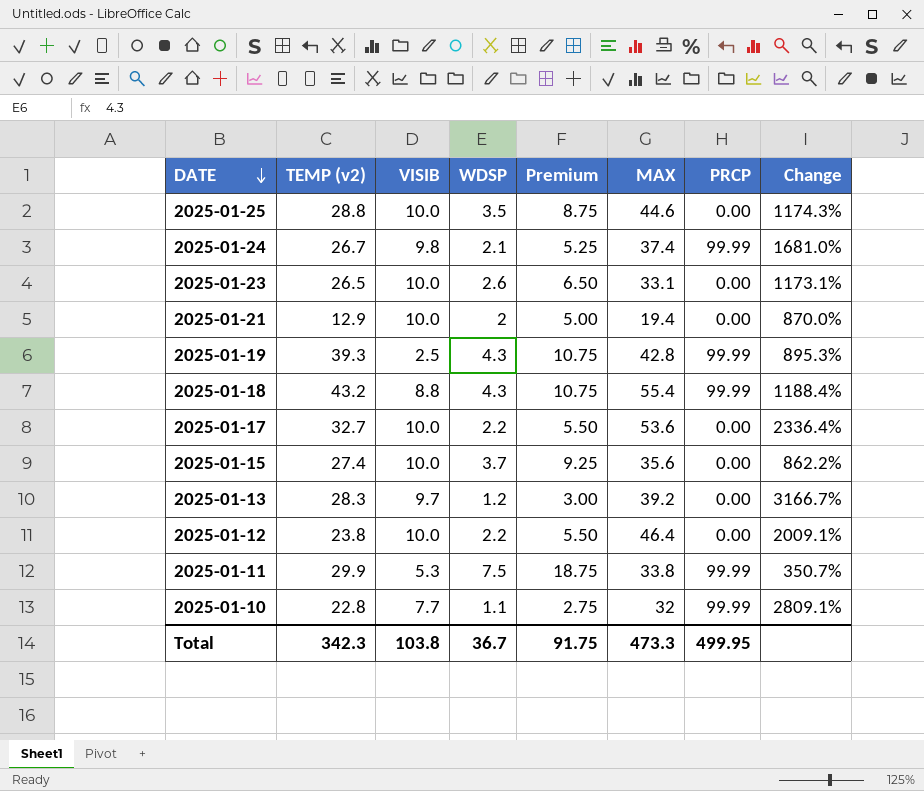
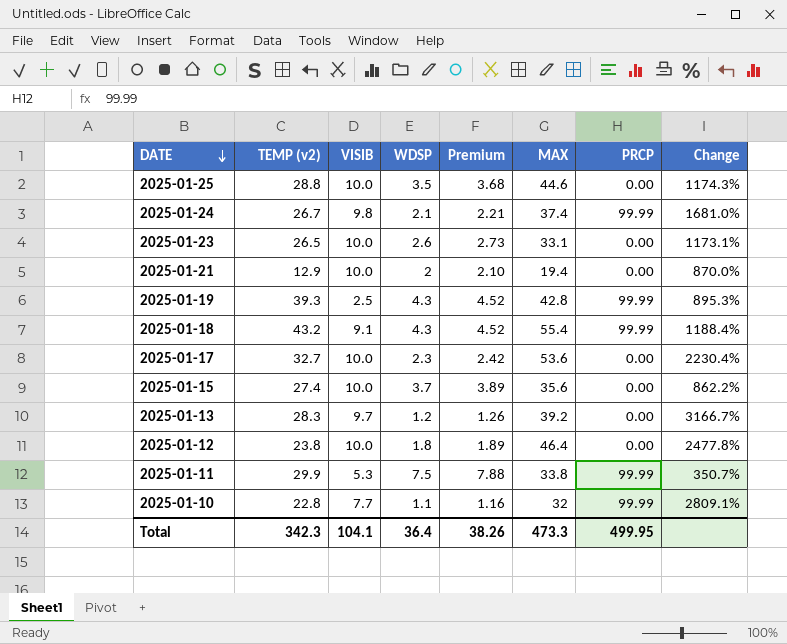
column Premium | formula: [WDSP] * 2.5 -> [WDSP] * 1.05
2025-01-18 | VISIB: 8.8 -> 9.1
2025-01-17 | WDSP: 2.2 -> 2.3
2025-01-17 | Change: 2336.4% -> 2230.4%
2025-01-12 | WDSP: 2.2 -> 1.8
2025-01-12 | Change: 2009.1% -> 2477.8%
Total | VISIB: 103.8 -> 104.1
Total | WDSP: 36.7 -> 36.4
Total | Premium: 91.75 -> 38.26

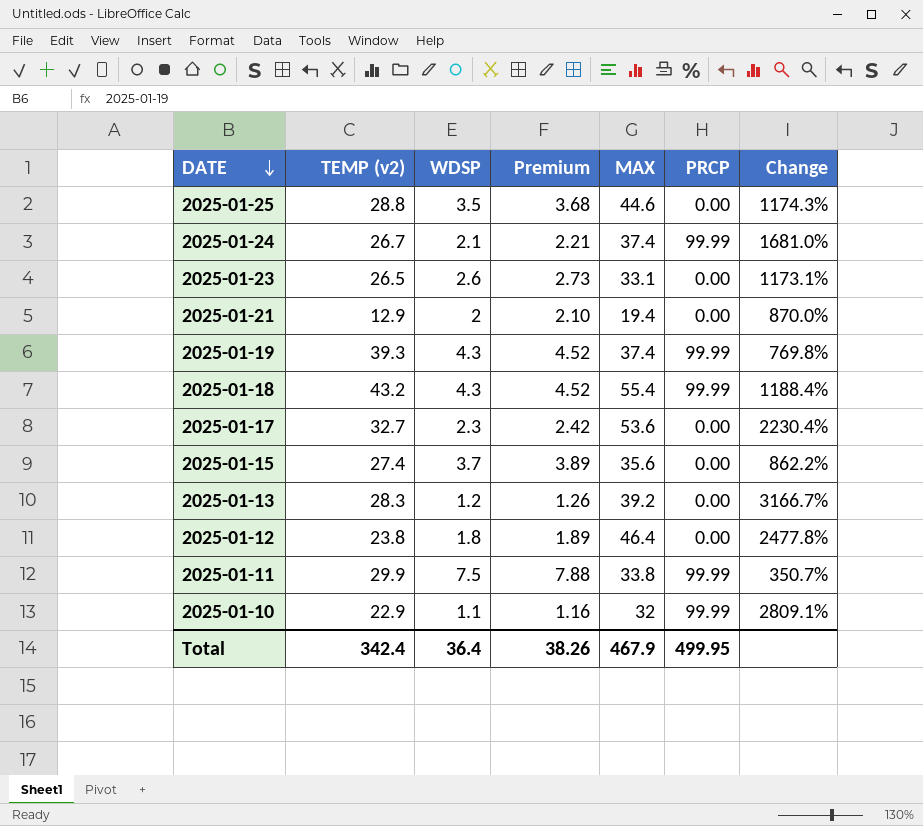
column VISIB | position: 3 -> none
2025-01-19 | MAX: 42.8 -> 37.4
2025-01-19 | Change: 895.3% -> 769.8%
2025-01-10 | TEMP (v2): 22.8 -> 22.9
Total | TEMP (v2): 342.3 -> 342.4
Total | MAX: 473.3 -> 467.9

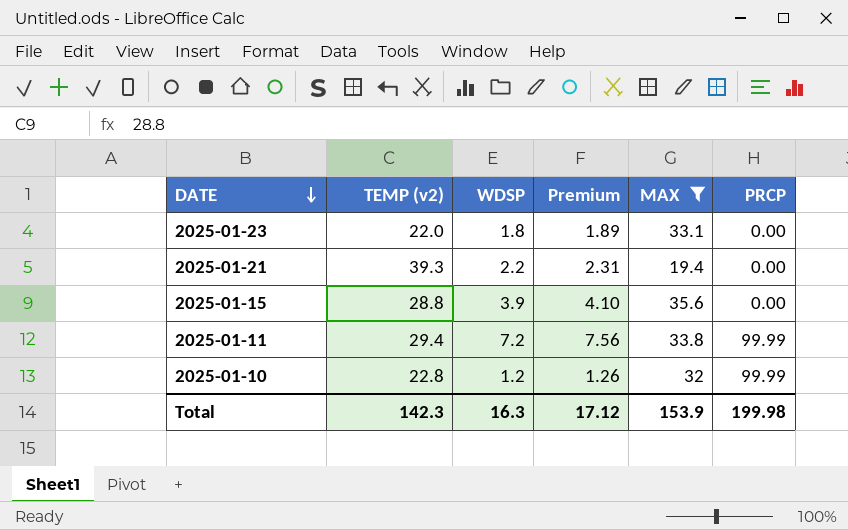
filter: none -> MAX <= 35.6
column Change | formula: ([MAX] - [WDSP]) / [WDSP] -> none
2025-01-23 | TEMP (v2): 26.5 -> 22.0
2025-01-23 | WDSP: 2.6 -> 1.8
2025-01-23 | Premium: 2.73 -> 1.89
2025-01-21 | TEMP (v2): 12.9 -> 39.3
2025-01-21 | WDSP: 2 -> 2.2
2025-01-21 | Premium: 2.10 -> 2.31
2025-01-15 | TEMP (v2): 27.4 -> 28.8
2025-01-15 | WDSP: 3.7 -> 3.9
2025-01-15 | Premium: 3.89 -> 4.10
2025-01-11 | TEMP (v2): 29.9 -> 29.4
2025-01-11 | WDSP: 7.5 -> 7.2
2025-01-11 | Premium: 7.88 -> 7.56
2025-01-10 | TEMP (v2): 22.9 -> 22.8
2025-01-10 | WDSP: 1.1 -> 1.2
2025-01-10 | Premium: 1.16 -> 1.26
Total | TEMP (v2): 342.4 -> 142.3
Total | WDSP: 36.4 -> 16.3
Total | Premium: 38.26 -> 17.12
Total | MAX: 467.9 -> 153.9
Total | PRCP: 499.95 -> 199.98

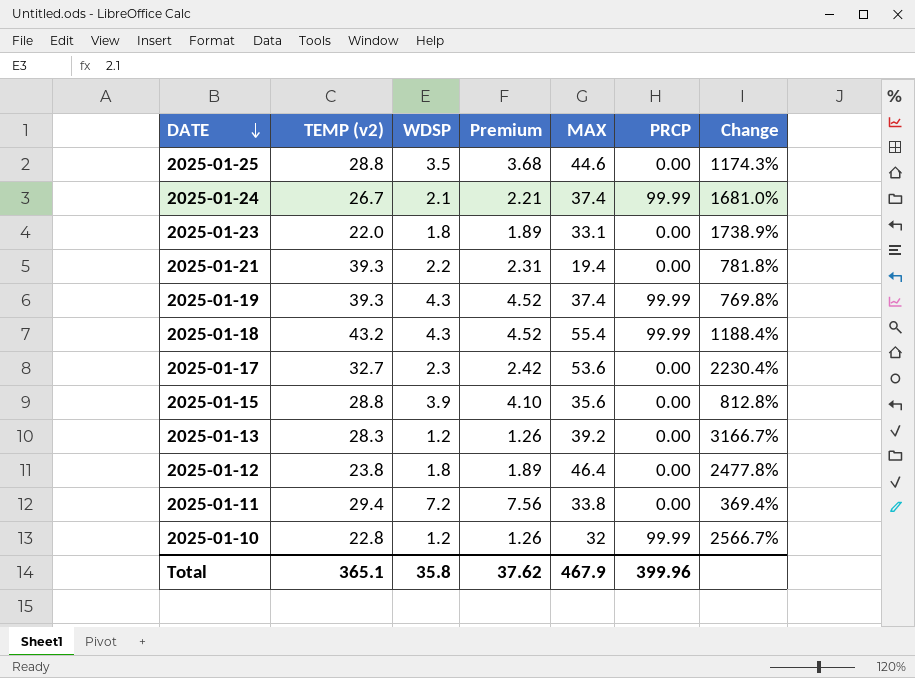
filter: MAX <= 35.6 -> none
column Change | formula: none -> ([MAX] - [WDSP]) / [WDSP]
2025-01-11 | PRCP: 99.99 -> 0.00
Total | TEMP (v2): 142.3 -> 365.1
Total | WDSP: 16.3 -> 35.8
Total | Premium: 17.12 -> 37.62
Total | MAX: 153.9 -> 467.9
Total | PRCP: 199.98 -> 399.96

